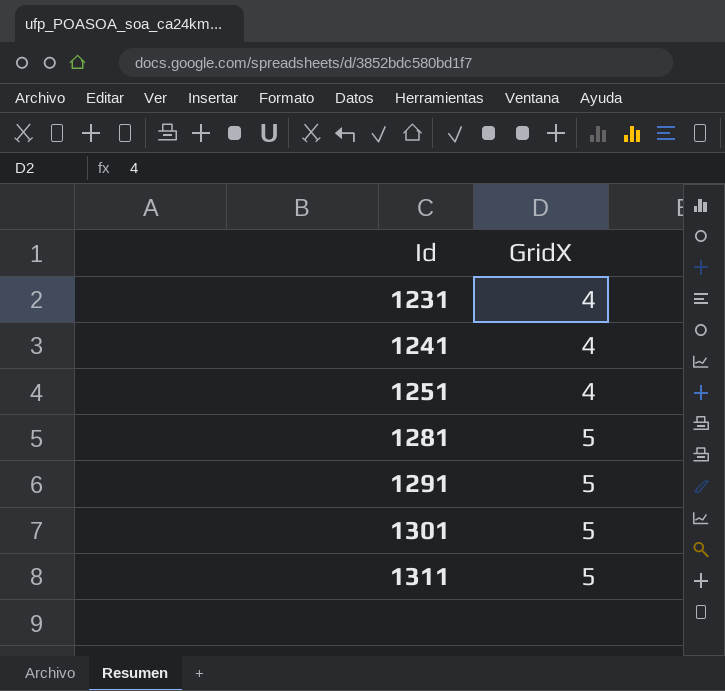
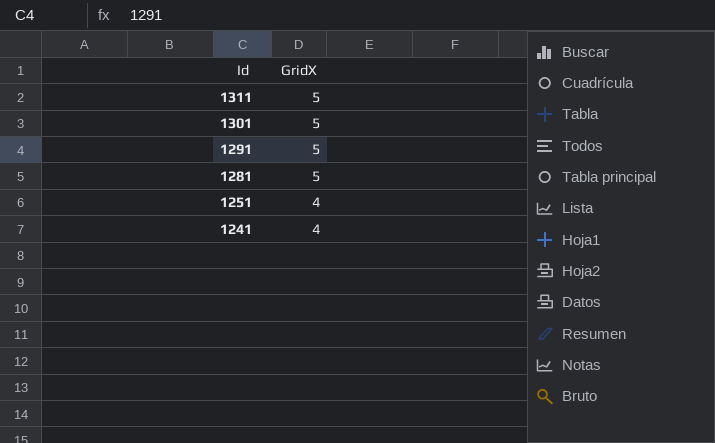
row order: Id ascending -> Id descending
row 1231: 4 -> none

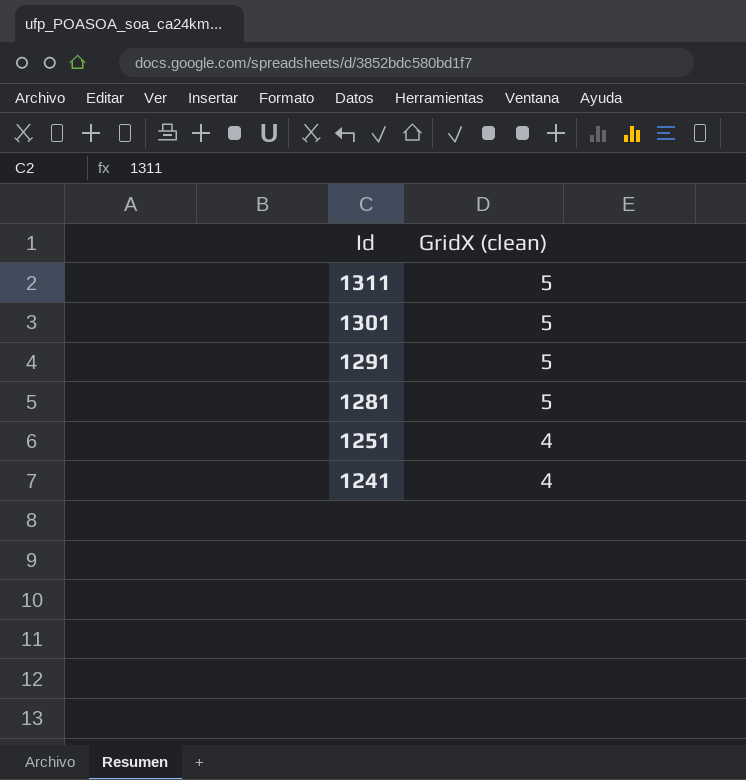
column name: GridX -> GridX (clean)

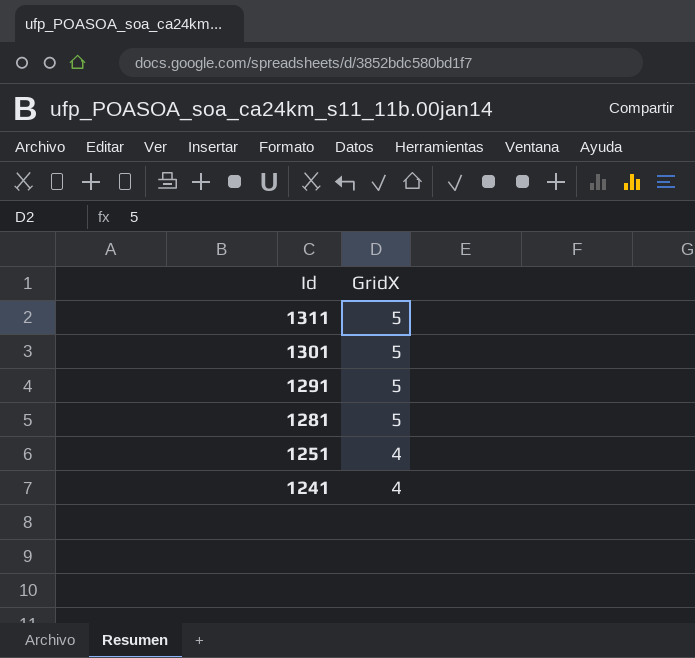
column name: GridX (clean) -> GridX

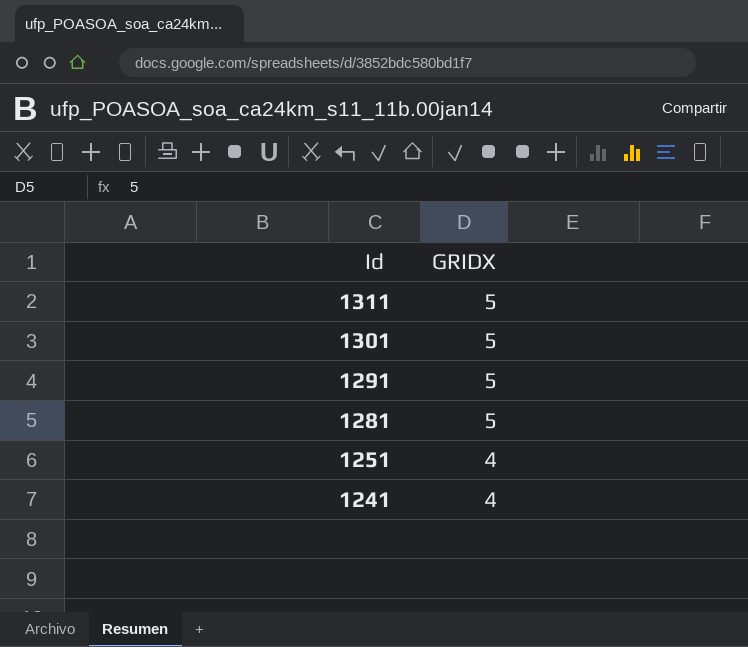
column name: GridX -> GRIDX

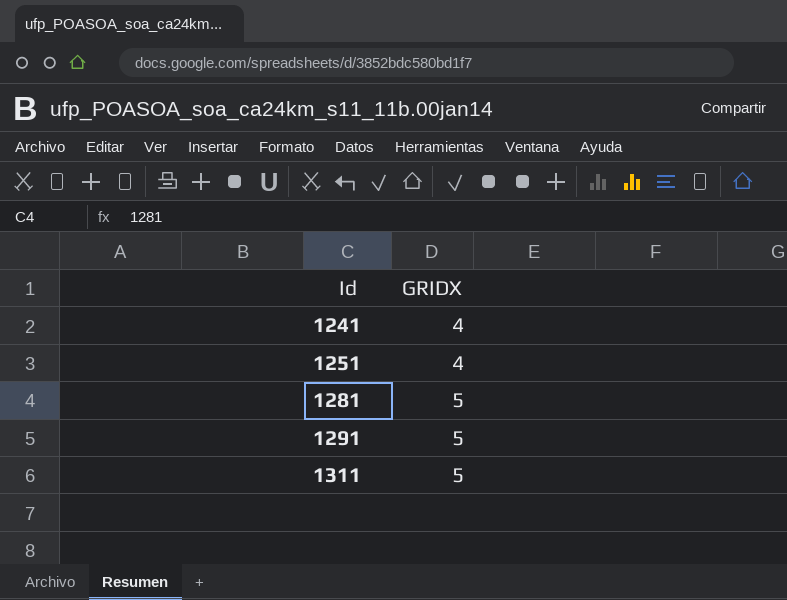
row order: Id descending -> Id ascending
row 1301: 5 -> none

